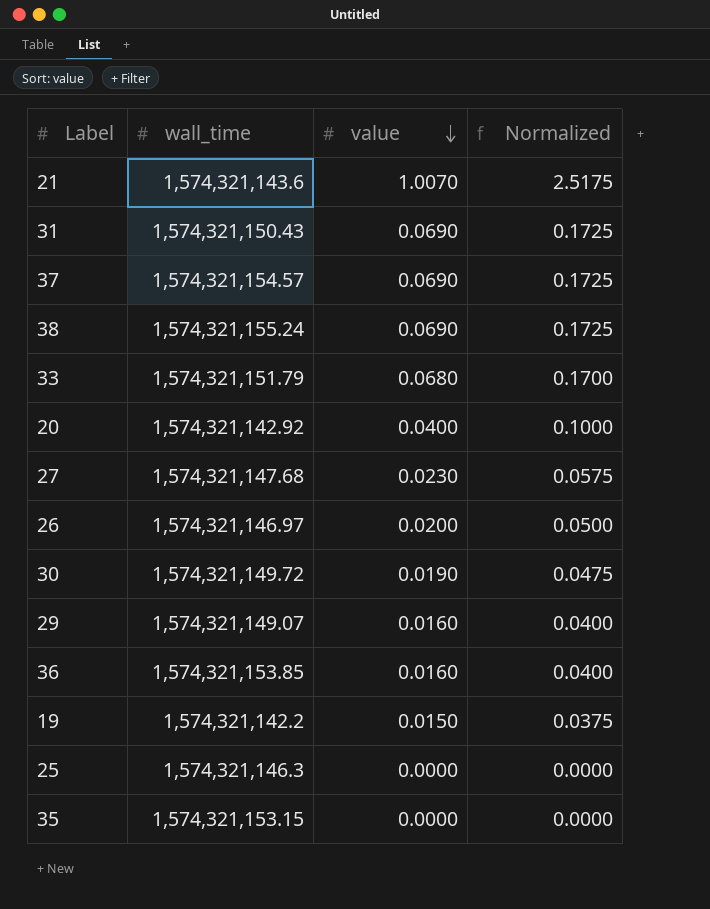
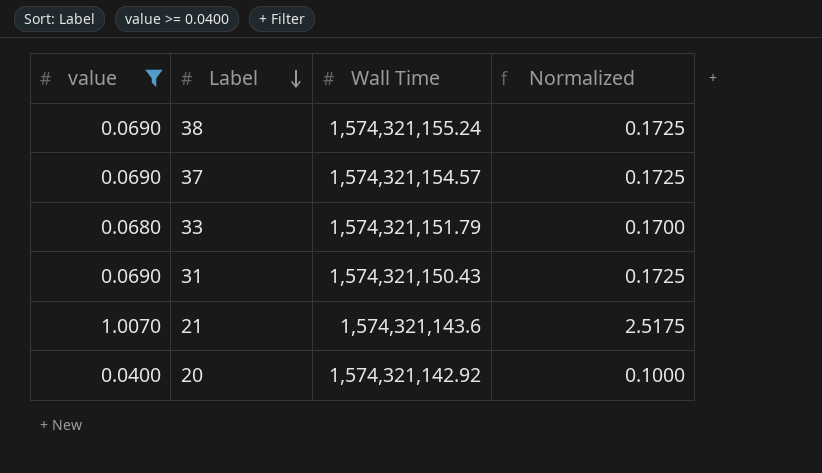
filter: none -> value >= 0.0400
row order: value descending -> Label descending
column value | position: 3 -> 1
column name: wall_time -> Wall Time

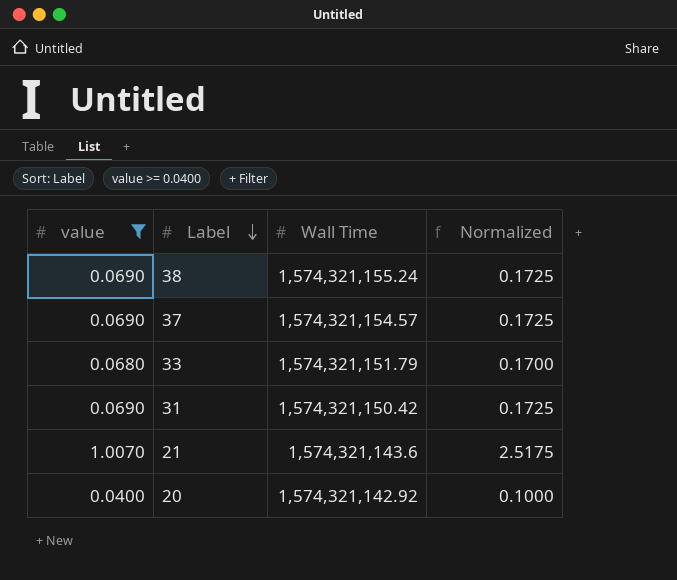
31 | Wall Time: 1,574,321,150.43 -> 1,574,321,150.42

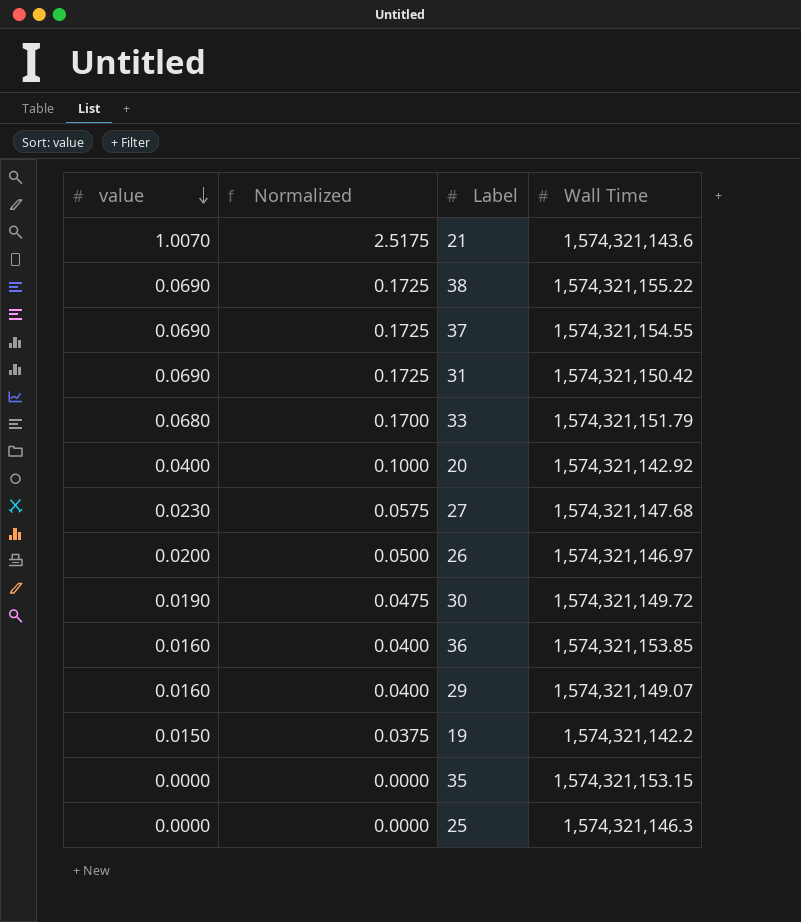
filter: value >= 0.0400 -> none
row order: Label descending -> value descending
column Normalized | position: 4 -> 2
38 | Wall Time: 1,574,321,155.24 -> 1,574,321,155.22
37 | Wall Time: 1,574,321,154.57 -> 1,574,321,154.55

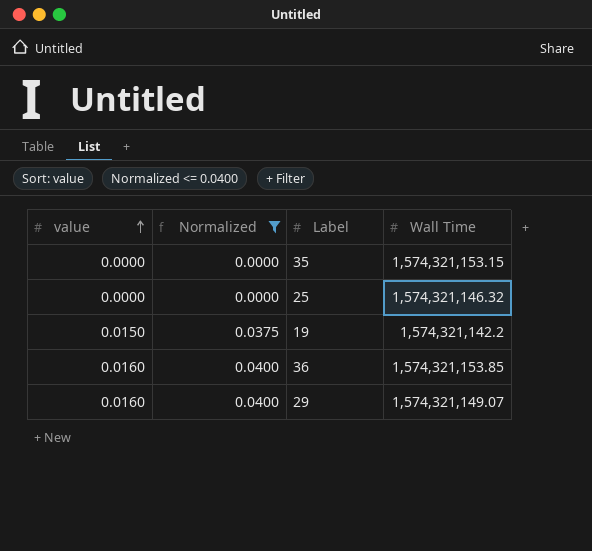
filter: none -> Normalized <= 0.0400
row order: value descending -> value ascending
25 | Wall Time: 1,574,321,146.3 -> 1,574,321,146.32

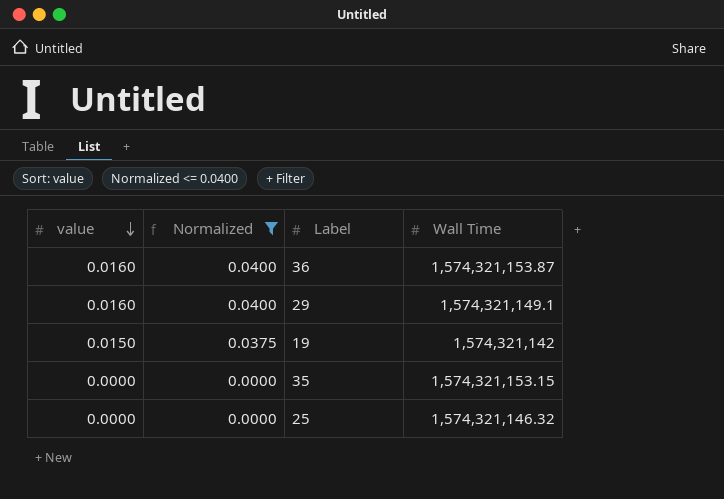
row order: value ascending -> value descending
36 | Wall Time: 1,574,321,153.85 -> 1,574,321,153.87
29 | Wall Time: 1,574,321,149.07 -> 1,574,321,149.1
19 | Wall Time: 1,574,321,142.2 -> 1,574,321,142

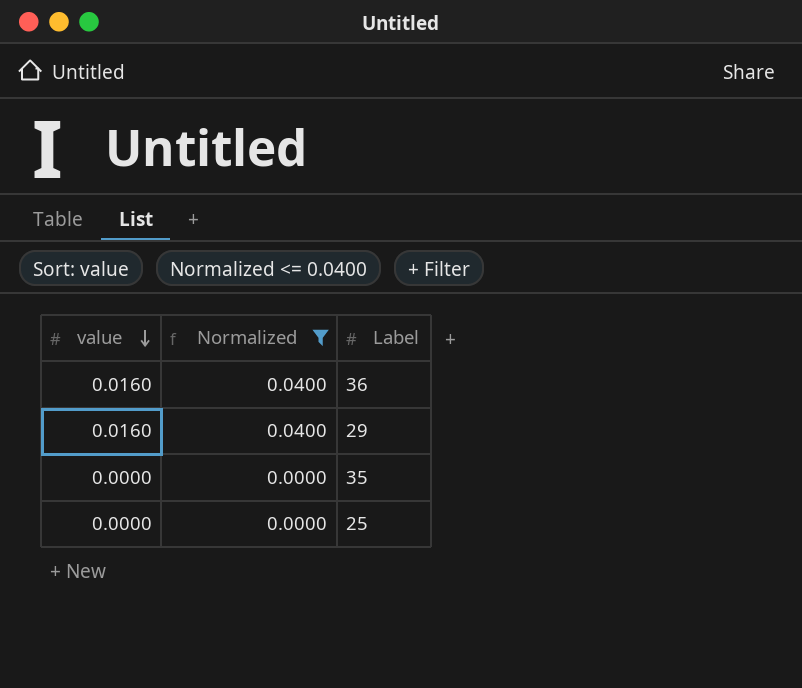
column Wall Time | position: 4 -> none
row 19: 0.0150 | 0.0375 | 1,574,321,142 -> none

